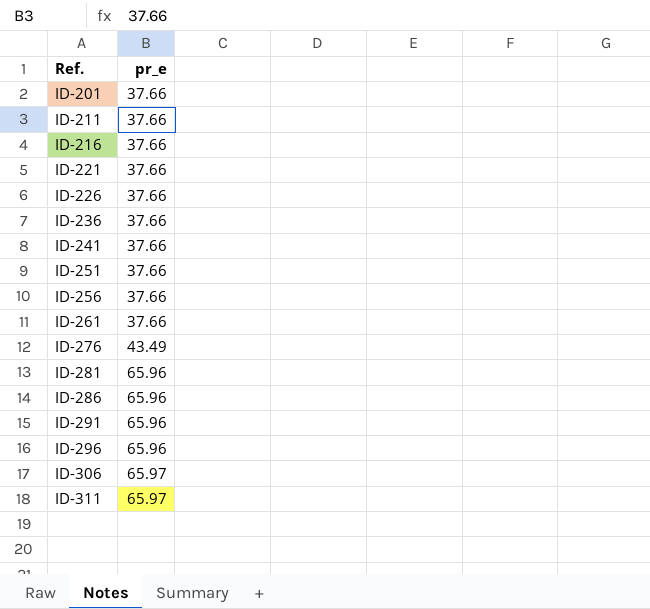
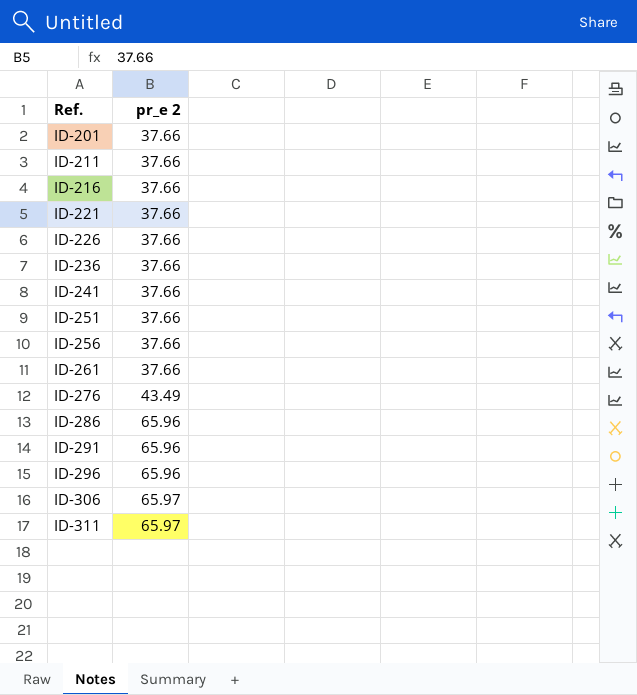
column name: pr_e -> pr_e 2
row ID-281: 65.96 -> none

